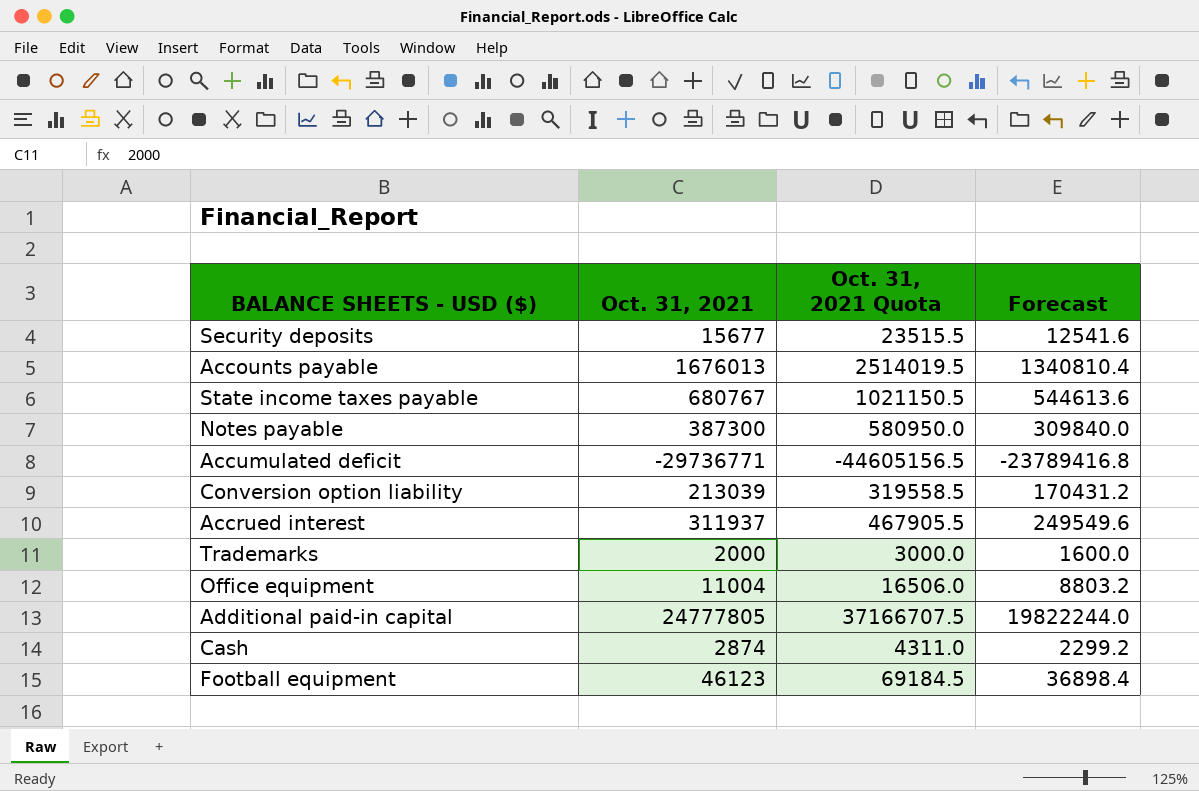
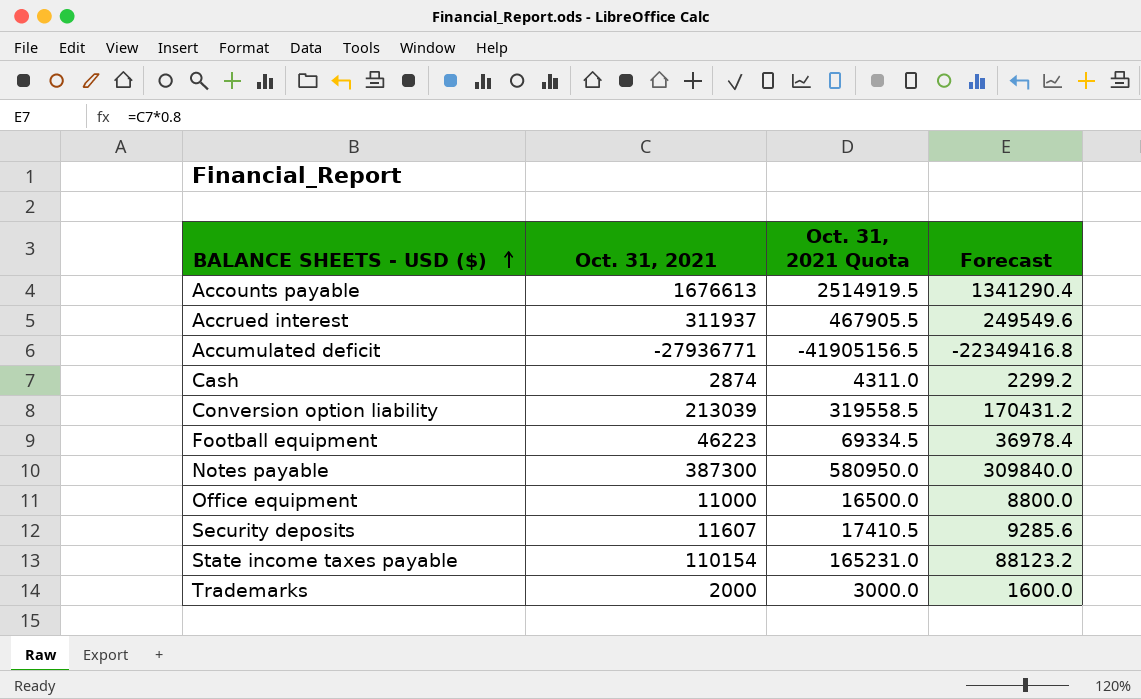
row order: none -> BALANCE SHEETS - USD ($) ascending
row Additional paid-in capital: 24777805 | 37166707.5 | 19822244.0 -> none
Accounts payable | Oct. 31, 2021: 1676013 -> 1676613
Accounts payable | Oct. 31, 2021 Quota: 2514019.5 -> 2514919.5
Accounts payable | Forecast: 1340810.4 -> 1341290.4
Accumulated deficit | Oct. 31, 2021: -29736771 -> -27936771
Accumulated deficit | Oct. 31, 2021 Quota: -44605156.5 -> -41905156.5
Accumulated deficit | Forecast: -23789416.8 -> -22349416.8
Football equipment | Oct. 31, 2021: 46123 -> 46223
Football equipment | Oct. 31, 2021 Quota: 69184.5 -> 69334.5
Football equipment | Forecast: 36898.4 -> 36978.4
Office equipment | Oct. 31, 2021: 11004 -> 11000
Office equipment | Oct. 31, 2021 Quota: 16506.0 -> 16500.0
Office equipment | Forecast: 8803.2 -> 8800.0
Security deposits | Oct. 31, 2021: 15677 -> 11607
Security deposits | Oct. 31, 2021 Quota: 23515.5 -> 17410.5
Security deposits | Forecast: 12541.6 -> 9285.6
State income taxes payable | Oct. 31, 2021: 680767 -> 110154
State income taxes payable | Oct. 31, 2021 Quota: 1021150.5 -> 165231.0
State income taxes payable | Forecast: 544613.6 -> 88123.2

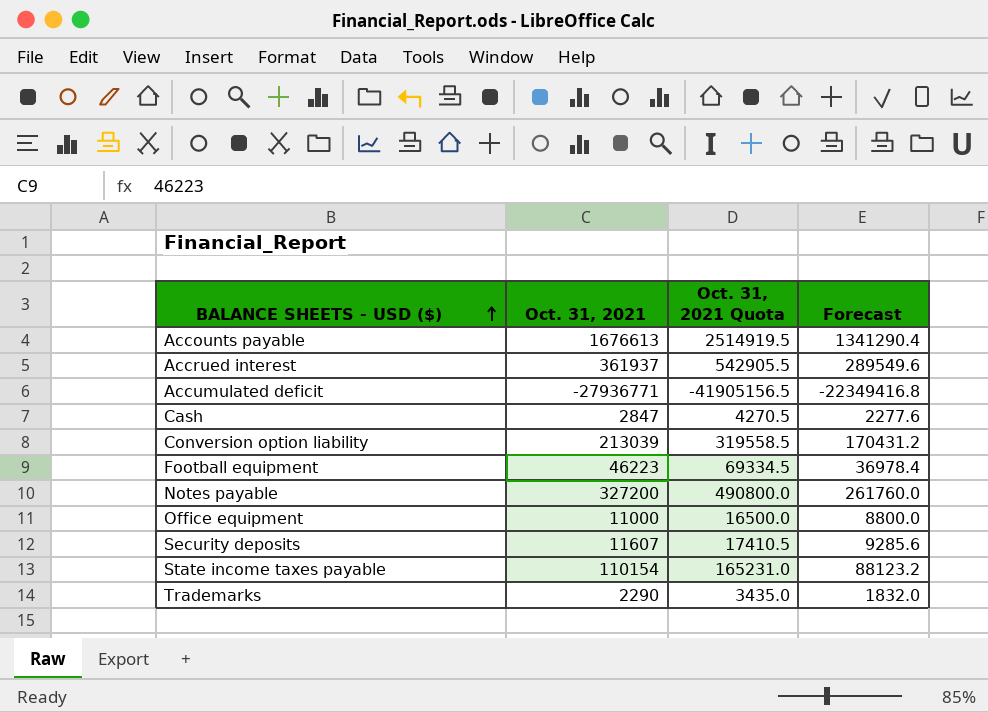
Accrued interest | Oct. 31, 2021: 311937 -> 361937
Accrued interest | Oct. 31, 2021 Quota: 467905.5 -> 542905.5
Accrued interest | Forecast: 249549.6 -> 289549.6
Cash | Oct. 31, 2021: 2874 -> 2847
Cash | Oct. 31, 2021 Quota: 4311.0 -> 4270.5
Cash | Forecast: 2299.2 -> 2277.6
Notes payable | Oct. 31, 2021: 387300 -> 327200
Notes payable | Oct. 31, 2021 Quota: 580950.0 -> 490800.0
Notes payable | Forecast: 309840.0 -> 261760.0
Trademarks | Oct. 31, 2021: 2000 -> 2290
Trademarks | Oct. 31, 2021 Quota: 3000.0 -> 3435.0
Trademarks | Forecast: 1600.0 -> 1832.0

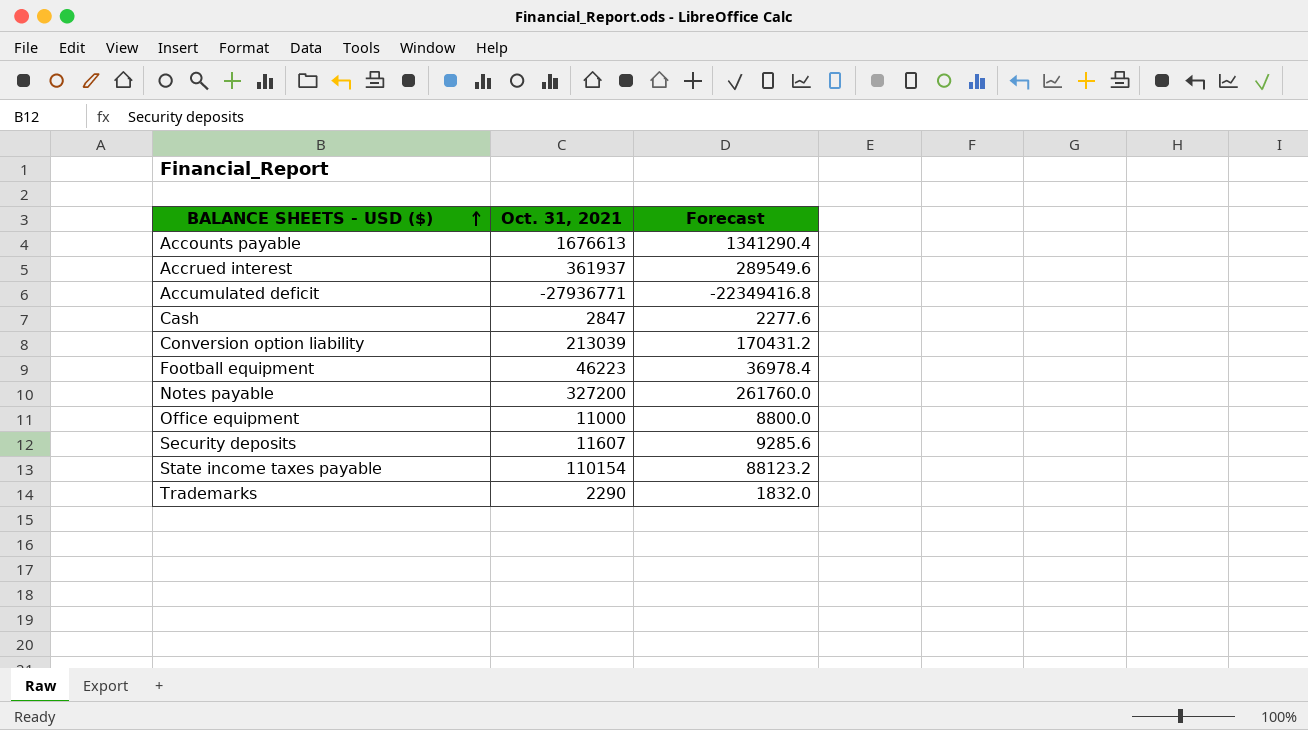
column Oct. 31, 2021 Quota | formula: [Oct. 31, 2021] * 1.5 -> none

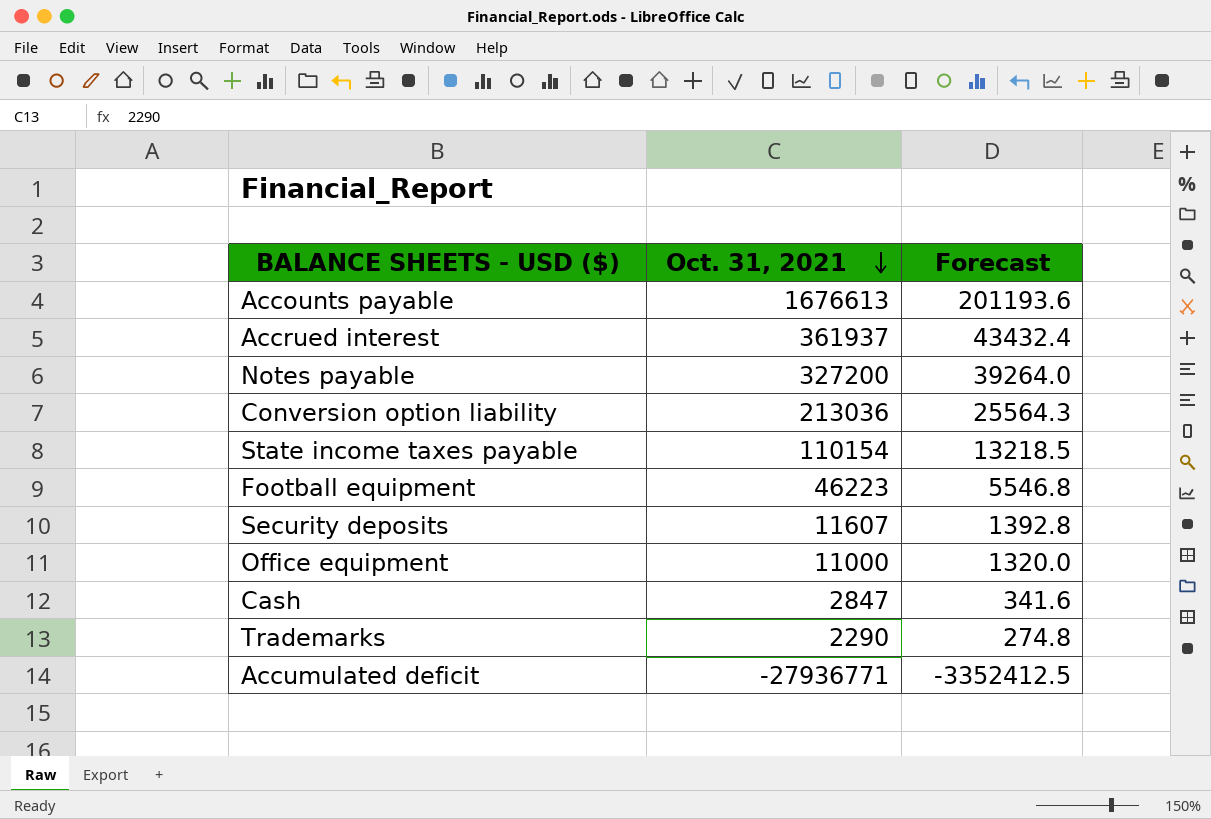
row order: BALANCE SHEETS - USD ($) ascending -> Oct. 31, 2021 descending
column Forecast | formula: [Oct. 31, 2021] * 0.8 -> [Oct. 31, 2021] * 0.12
Conversion option liability | Oct. 31, 2021: 213039 -> 213036

